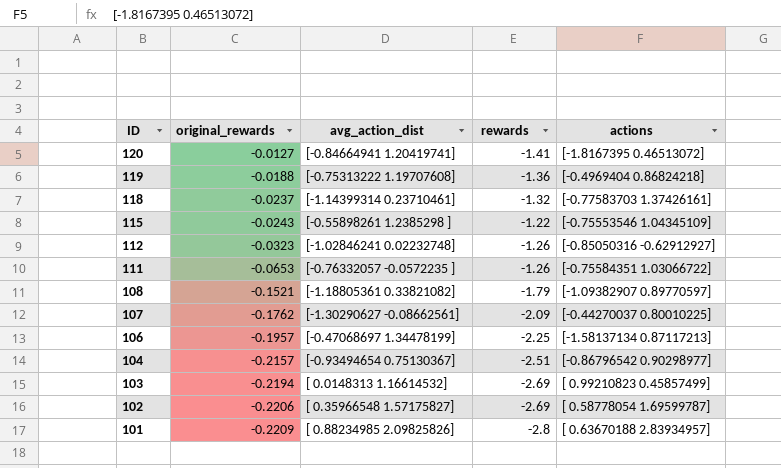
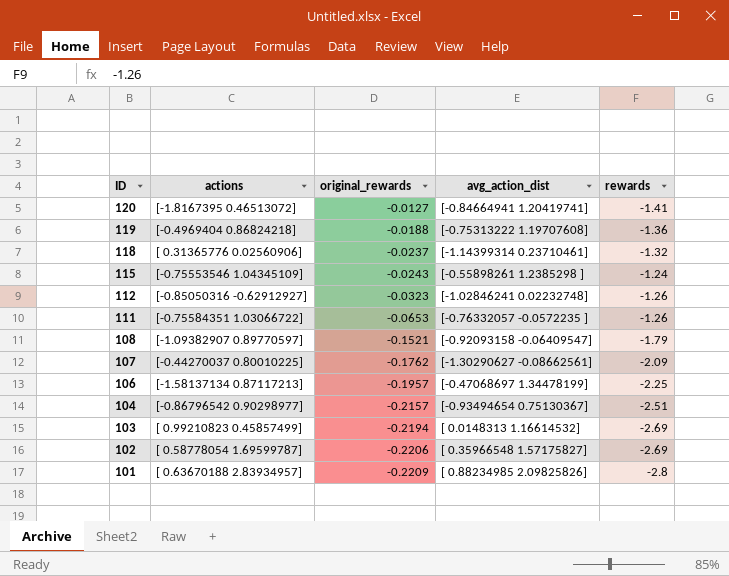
column actions | position: 5 -> 2
118 | actions: [-0.77583703 1.37426161] -> [ 0.31365776 0.02560906]
115 | rewards: -1.22 -> -1.24
108 | avg_action_dist: [-1.18805361 0.33821082] -> [-0.92093158 -0.06409547]

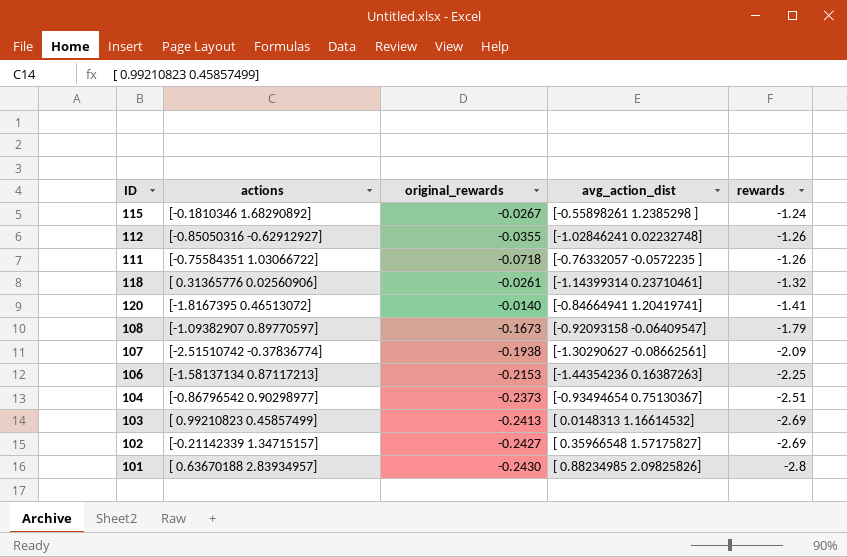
row order: ID descending -> rewards descending
row 119: [-0.4969404 0.86824218] | -0.0188 | [-0.75313222 1.19707608] | -1.36 -> none
115 | actions: [-0.75553546 1.04345109] -> [-0.1810346 1.68290892]
115 | original_rewards: -0.0243 -> -0.0267
112 | original_rewards: -0.0323 -> -0.0355
111 | original_rewards: -0.0653 -> -0.0718
118 | original_rewards: -0.0237 -> -0.0261
120 | original_rewards: -0.0127 -> -0.0140
108 | original_rewards: -0.1521 -> -0.1673
107 | actions: [-0.44270037 0.80010225] -> [-2.51510742 -0.37836774]
107 | original_rewards: -0.1762 -> -0.1938
106 | original_rewards: -0.1957 -> -0.2153
106 | avg_action_dist: [-0.47068697 1.34478199] -> [-1.44354236 0.16387263]
104 | original_rewards: -0.2157 -> -0.2373
103 | original_rewards: -0.2194 -> -0.2413
102 | actions: [ 0.58778054 1.69599787] -> [-0.21142339 1.34715157]
102 | original_rewards: -0.2206 -> -0.2427
101 | original_rewards: -0.2209 -> -0.2430

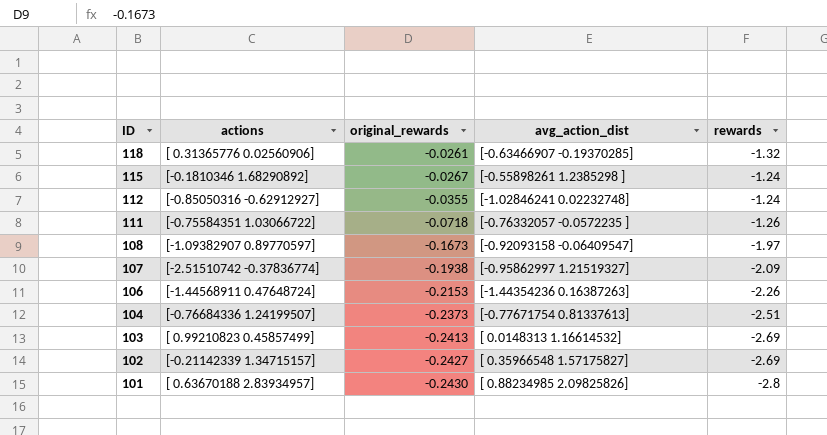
row order: rewards descending -> ID descending
row 120: [-1.8167395 0.46513072] | -0.0140 | [-0.84664941 1.20419741] | -1.41 -> none
118 | avg_action_dist: [-1.14399314 0.23710461] -> [-0.63466907 -0.19370285]
112 | rewards: -1.26 -> -1.24
108 | rewards: -1.79 -> -1.97
107 | avg_action_dist: [-1.30290627 -0.08662561] -> [-0.95862997 1.21519327]
106 | actions: [-1.58137134 0.87117213] -> [-1.44568911 0.47648724]
106 | rewards: -2.25 -> -2.26
104 | actions: [-0.86796542 0.90298977] -> [-0.76684336 1.24199507]
104 | avg_action_dist: [-0.93494654 0.75130367] -> [-0.77671754 0.81337613]

